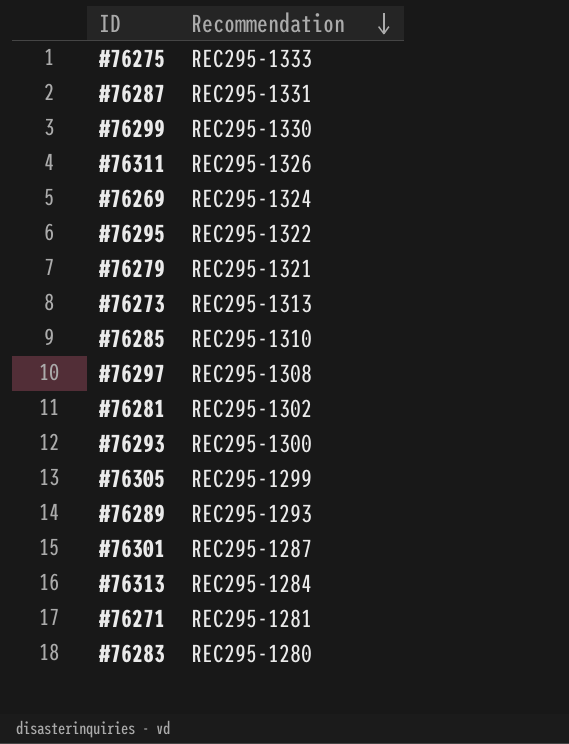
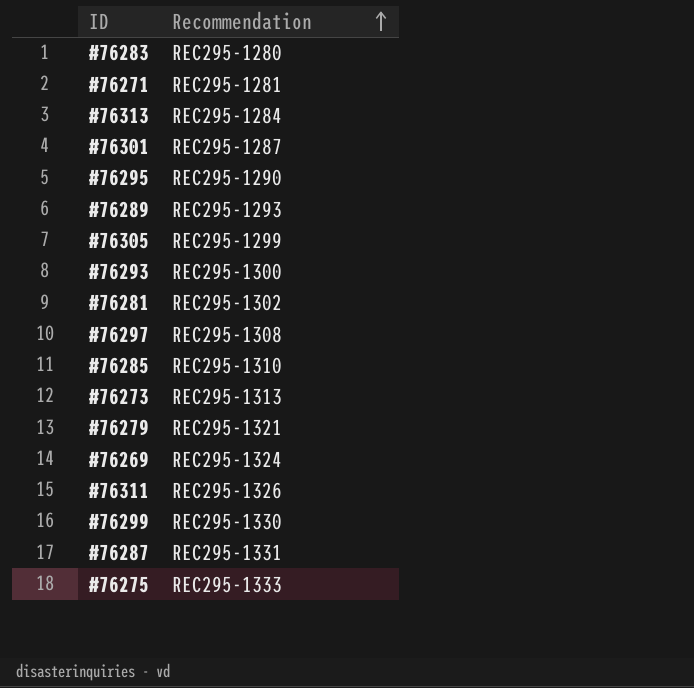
row order: Recommendation descending -> Recommendation ascending
#76295 | Recommendation: REC295-1322 -> REC295-1290

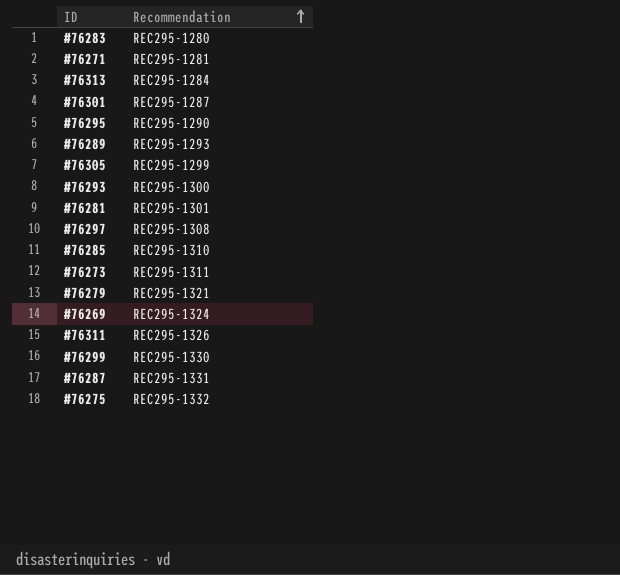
#76281 | Recommendation: REC295-1302 -> REC295-1301
#76273 | Recommendation: REC295-1313 -> REC295-1311
#76275 | Recommendation: REC295-1333 -> REC295-1332

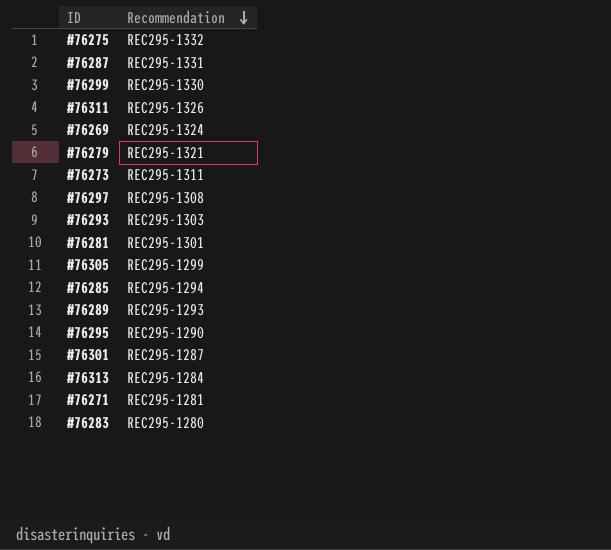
row order: Recommendation ascending -> Recommendation descending
#76293 | Recommendation: REC295-1300 -> REC295-1303
#76285 | Recommendation: REC295-1310 -> REC295-1294

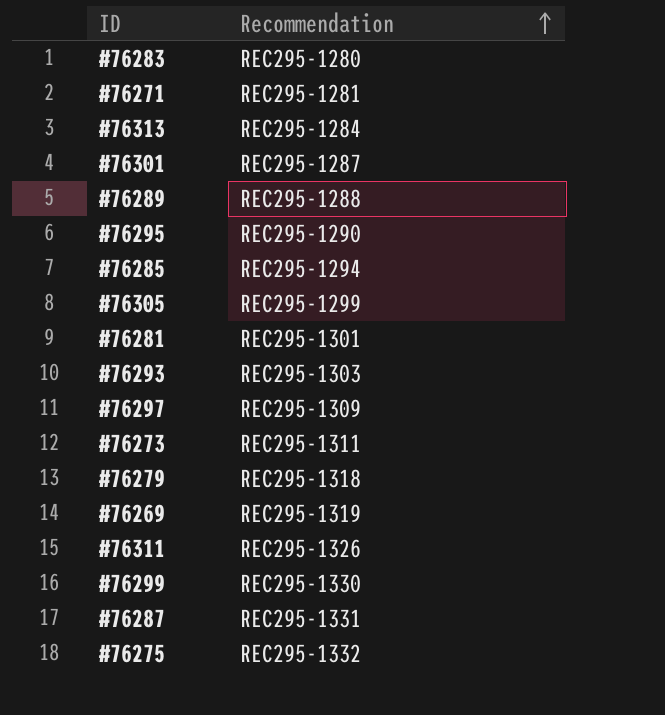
row order: Recommendation descending -> Recommendation ascending
#76289 | Recommendation: REC295-1293 -> REC295-1288
#76297 | Recommendation: REC295-1308 -> REC295-1309
#76279 | Recommendation: REC295-1321 -> REC295-1318
#76269 | Recommendation: REC295-1324 -> REC295-1319

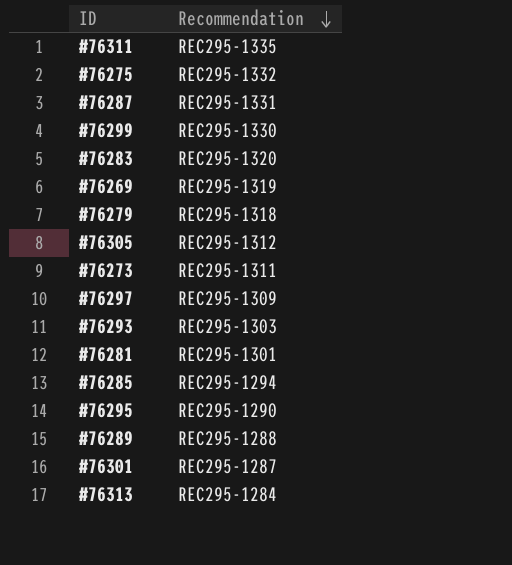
row order: Recommendation ascending -> Recommendation descending
row #76271: REC295-1281 -> none
#76311 | Recommendation: REC295-1326 -> REC295-1335
#76283 | Recommendation: REC295-1280 -> REC295-1320
#76305 | Recommendation: REC295-1299 -> REC295-1312

